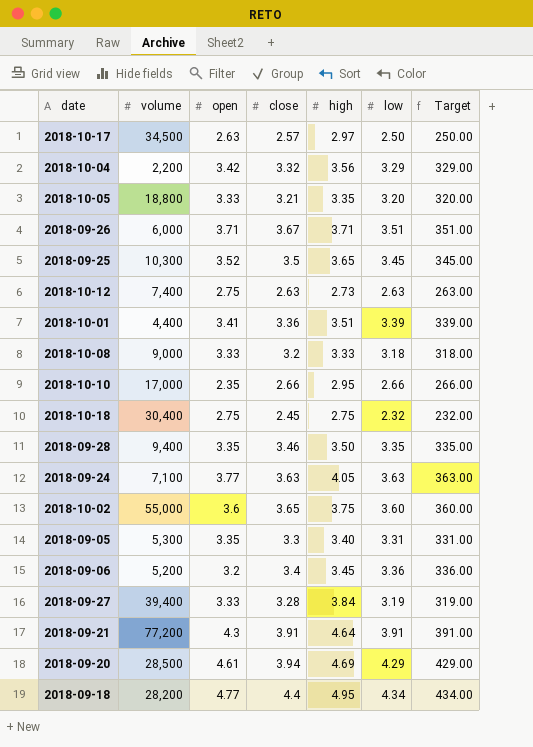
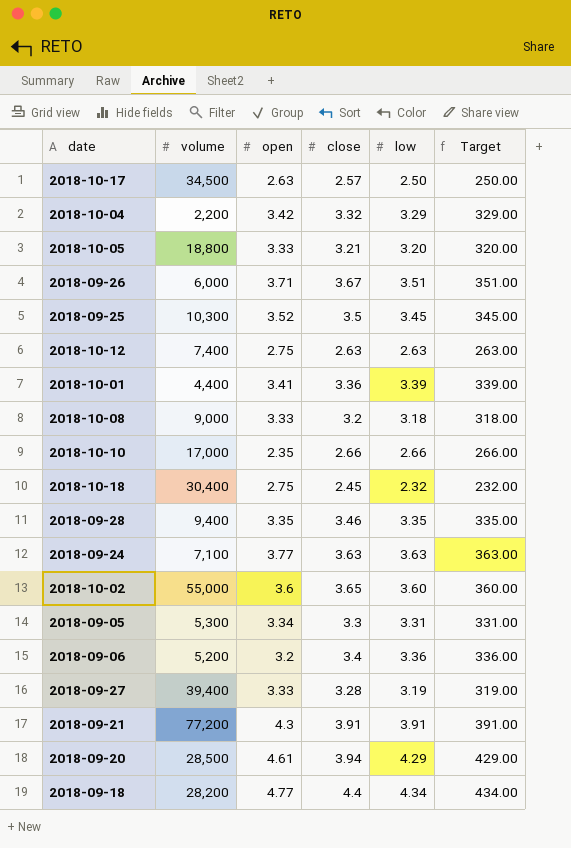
column high | position: 5 -> none
2018-09-05 | open: 3.35 -> 3.34

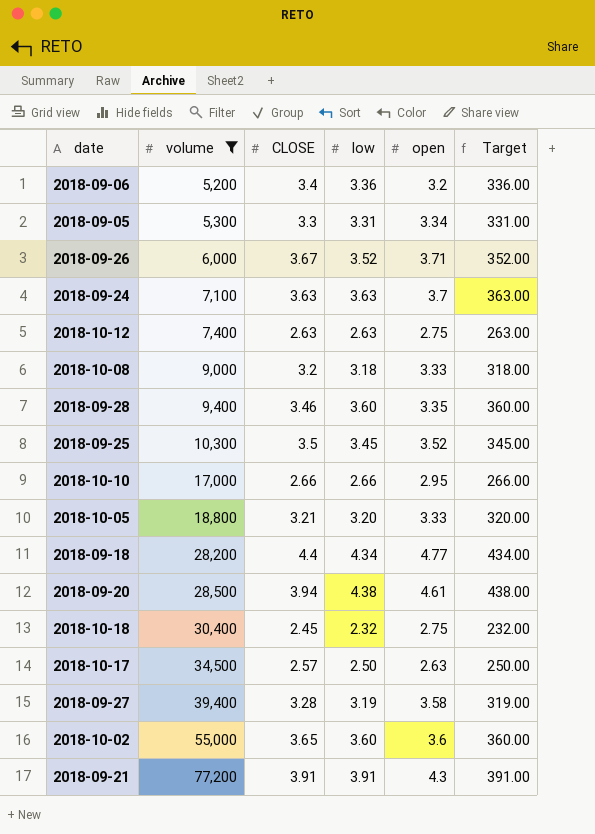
filter: none -> volume >= 5,200
row order: none -> volume ascending
column name: close -> CLOSE
column open | position: 3 -> 5
2018-09-26 | low: 3.51 -> 3.52
2018-09-26 | Target: 351.00 -> 352.00
2018-09-24 | open: 3.77 -> 3.7
2018-09-28 | low: 3.35 -> 3.60
2018-09-28 | Target: 335.00 -> 360.00
2018-10-10 | open: 2.35 -> 2.95
2018-09-20 | low: 4.29 -> 4.38
2018-09-20 | Target: 429.00 -> 438.00
2018-09-27 | open: 3.33 -> 3.58

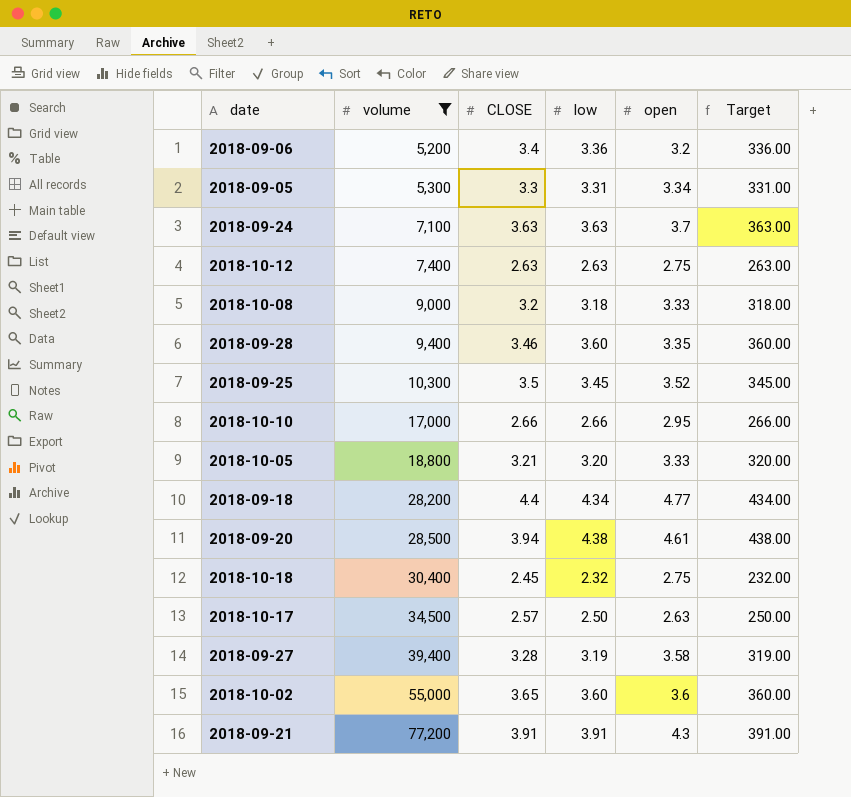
row 2018-09-26: 6,000 | 3.67 | 3.52 | 3.71 | 352.00 -> none

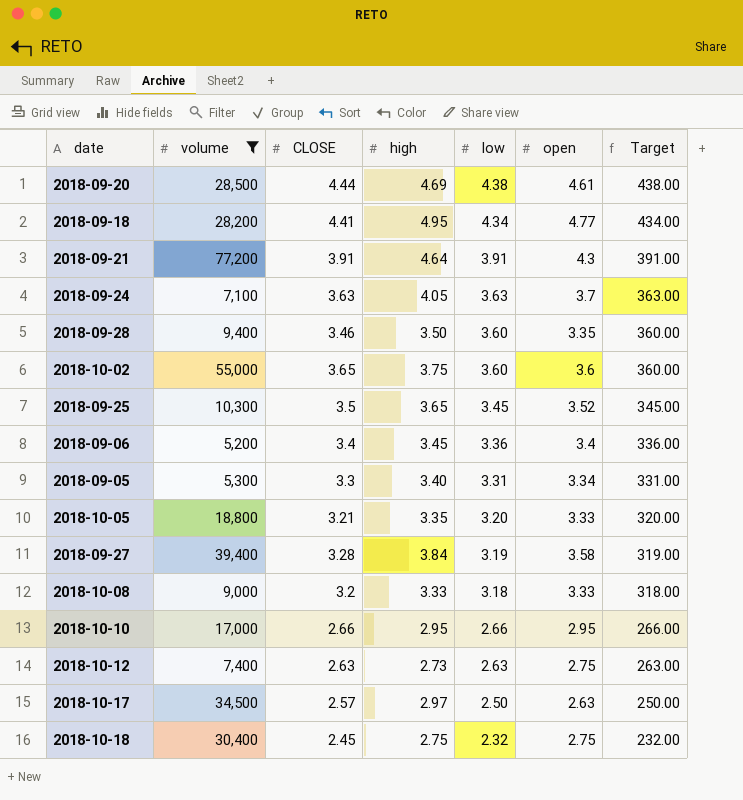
row order: volume ascending -> low descending
column high | position: none -> 4
2018-09-20 | CLOSE: 3.94 -> 4.44
2018-09-18 | CLOSE: 4.4 -> 4.41
2018-09-06 | open: 3.2 -> 3.4

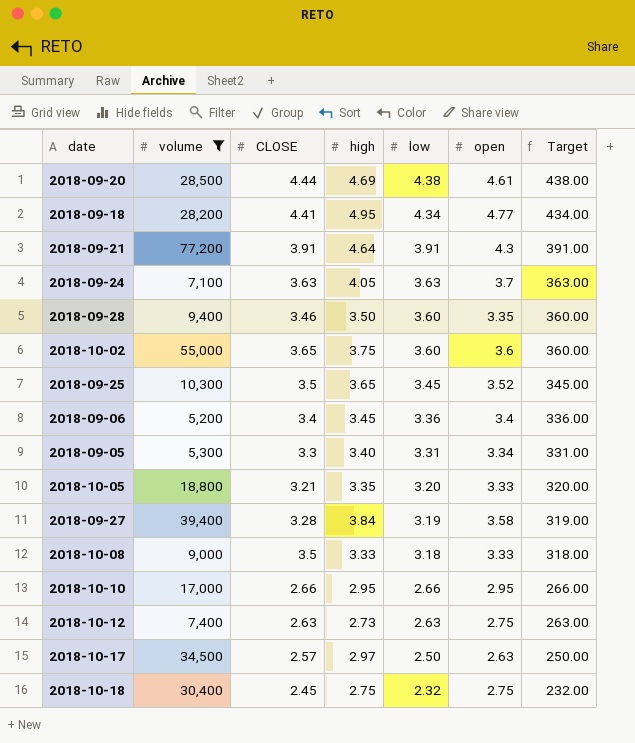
2018-10-08 | CLOSE: 3.2 -> 3.5

